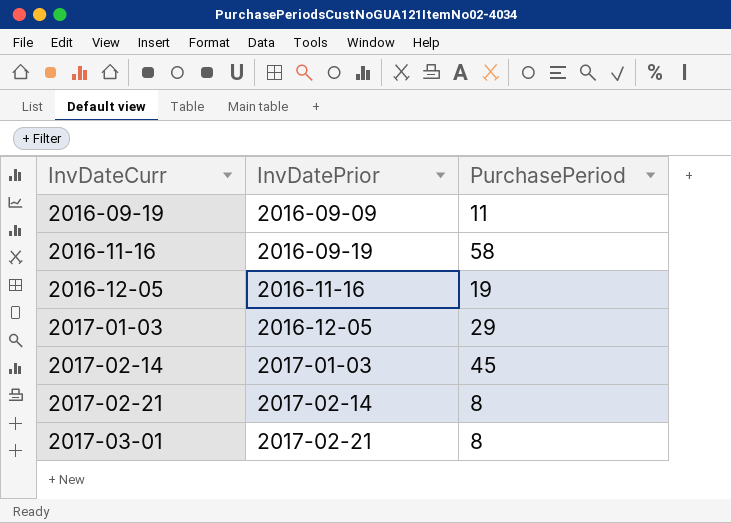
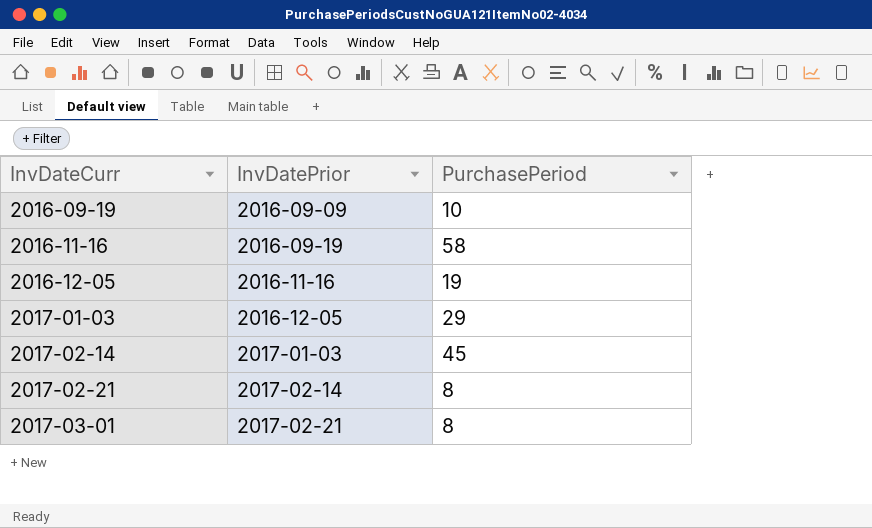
2016-09-19 | PurchasePeriod: 11 -> 10

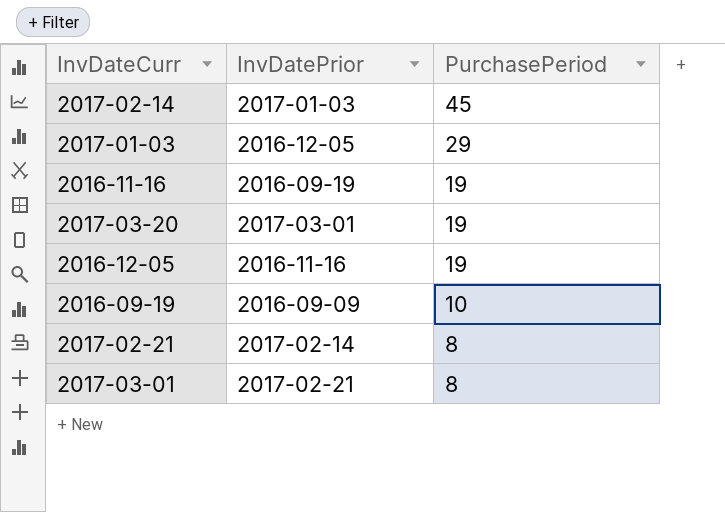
row order: InvDateCurr ascending -> PurchasePeriod descending
2016-11-16 | PurchasePeriod: 58 -> 19
row 2017-03-20: none -> 2017-03-01 | 19

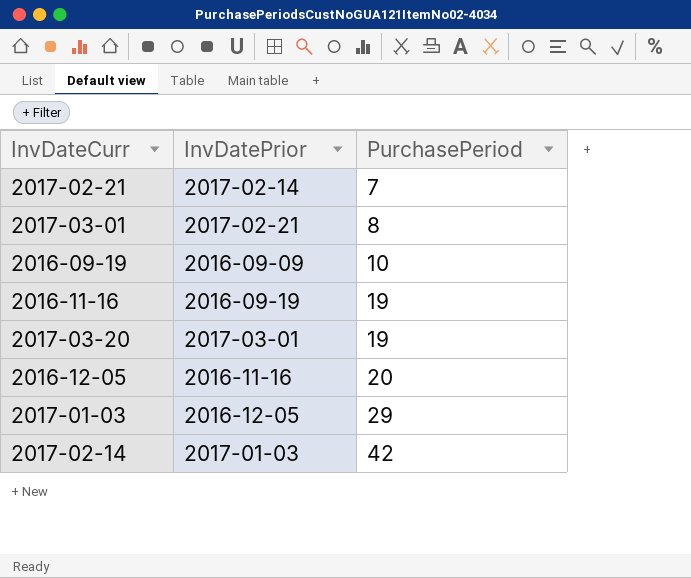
row order: PurchasePeriod descending -> PurchasePeriod ascending
2017-02-21 | PurchasePeriod: 8 -> 7
2016-12-05 | PurchasePeriod: 19 -> 20
2017-02-14 | PurchasePeriod: 45 -> 42

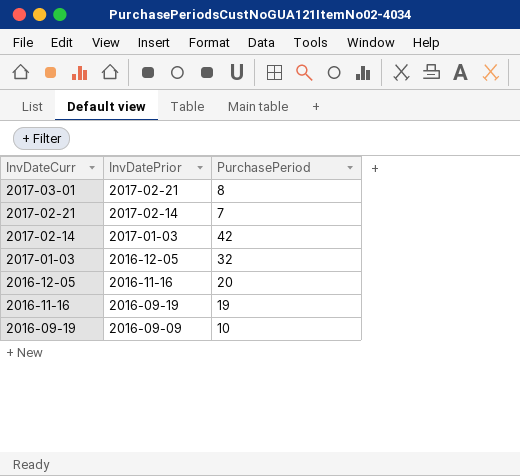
row order: PurchasePeriod ascending -> InvDateCurr descending
row 2017-03-20: 2017-03-01 | 19 -> none
2017-01-03 | PurchasePeriod: 29 -> 32

